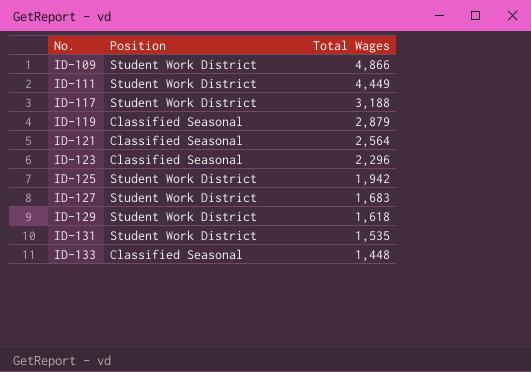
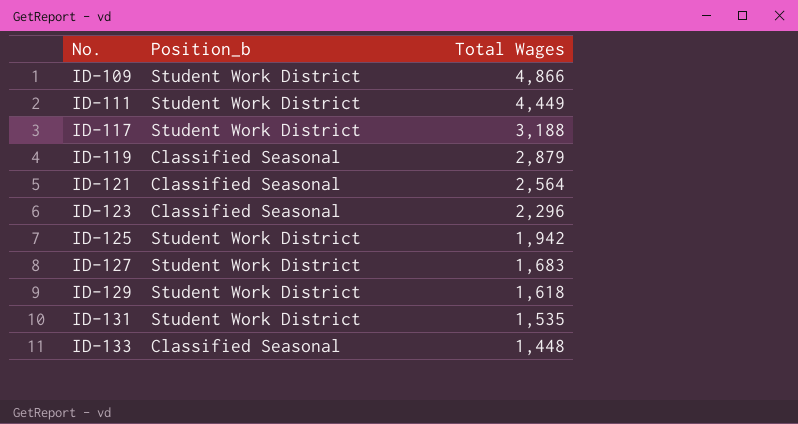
column name: Position -> Position_b

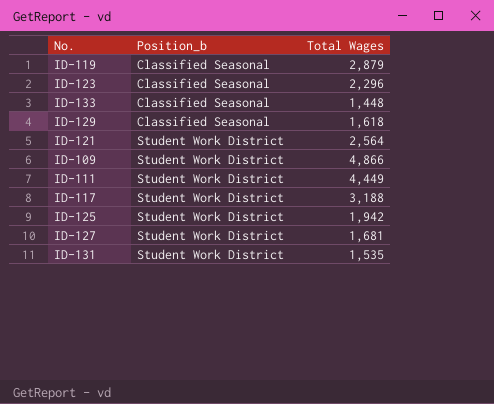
row order: No. ascending -> Position_b ascending
ID-129 | Position_b: Student Work District -> Classified Seasonal
ID-121 | Position_b: Classified Seasonal -> Student Work District
ID-127 | Total Wages: 1,683 -> 1,681

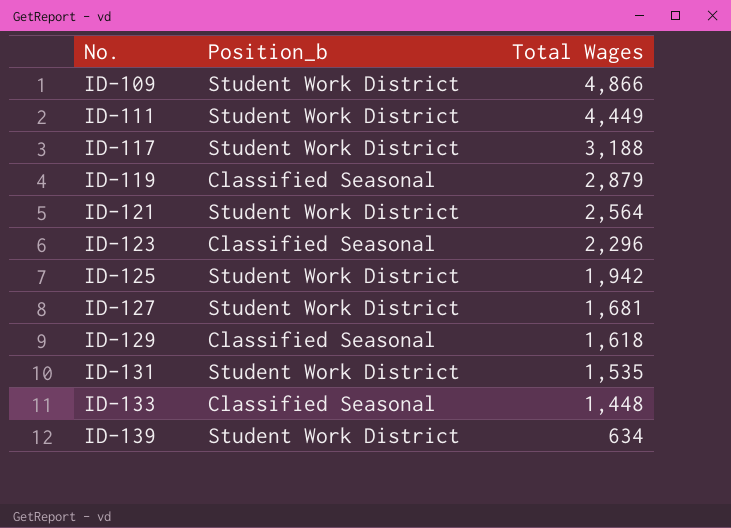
row order: Position_b ascending -> No. ascending
row ID-139: none -> Student Work District | 634

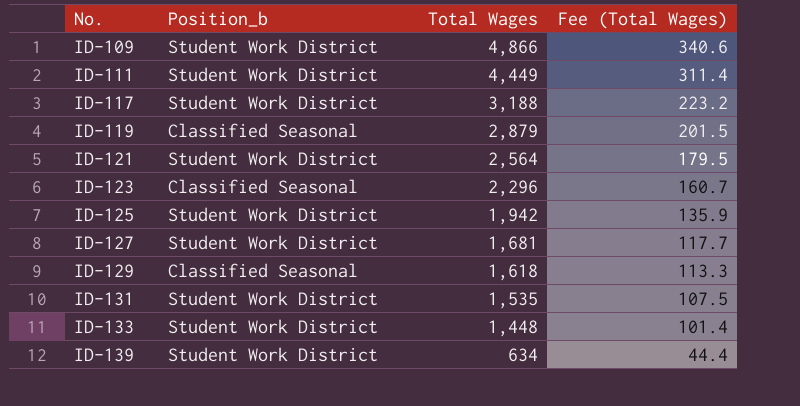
column Fee (Total Wages) | formula: none -> [Total Wages] * 0.07
ID-133 | Position_b: Classified Seasonal -> Student Work District

